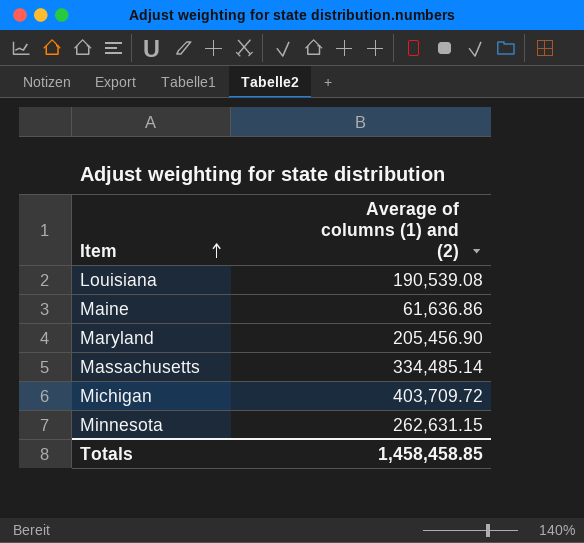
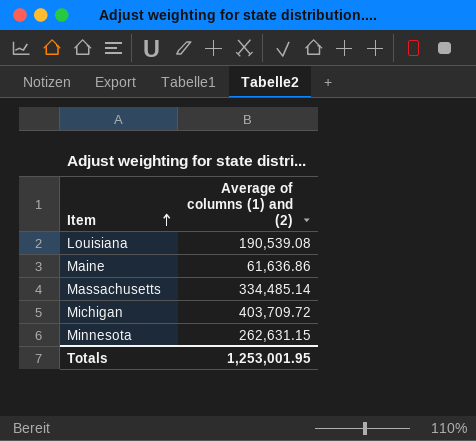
row Maryland: 205,456.90 -> none
Totals | Average of columns (1) and (2): 1,458,458.85 -> 1,253,001.95

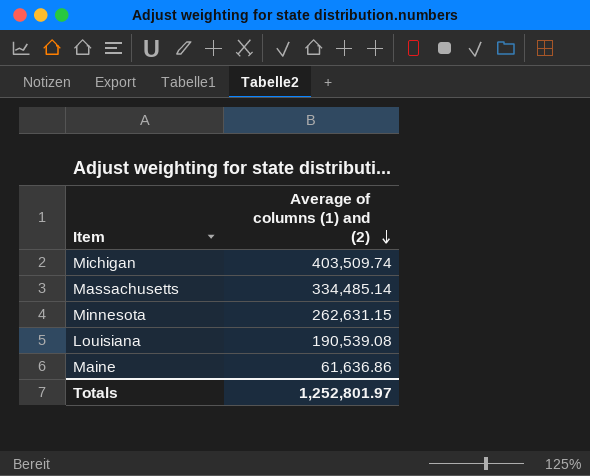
row order: Item ascending -> Average of columns (1) and (2) descending
Michigan | Average of columns (1) and (2): 403,709.72 -> 403,509.74
Totals | Average of columns (1) and (2): 1,253,001.95 -> 1,252,801.97

